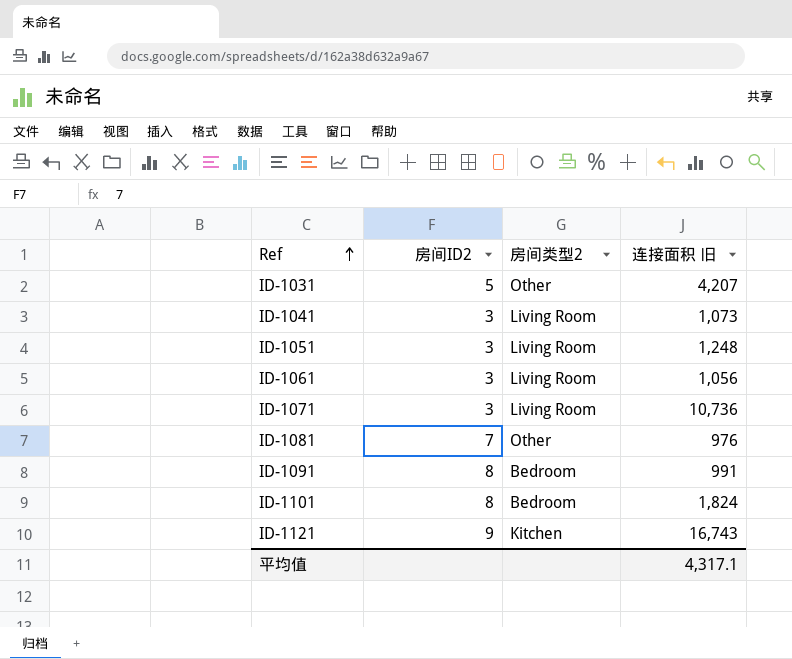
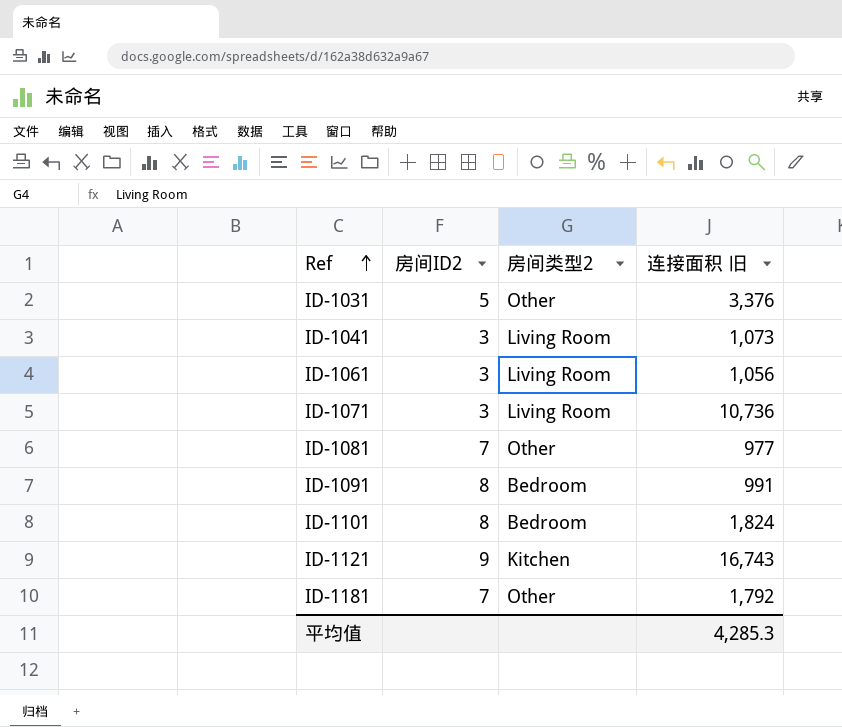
row ID-1051: 3 | Living Room | 1,248 -> none
ID-1031 | 连接面积 旧: 4,207 -> 3,376
ID-1081 | 连接面积 旧: 976 -> 977
row ID-1181: none -> 7 | Other | 1,792
平均值 | 连接面积 旧: 4,317.1 -> 4,285.3

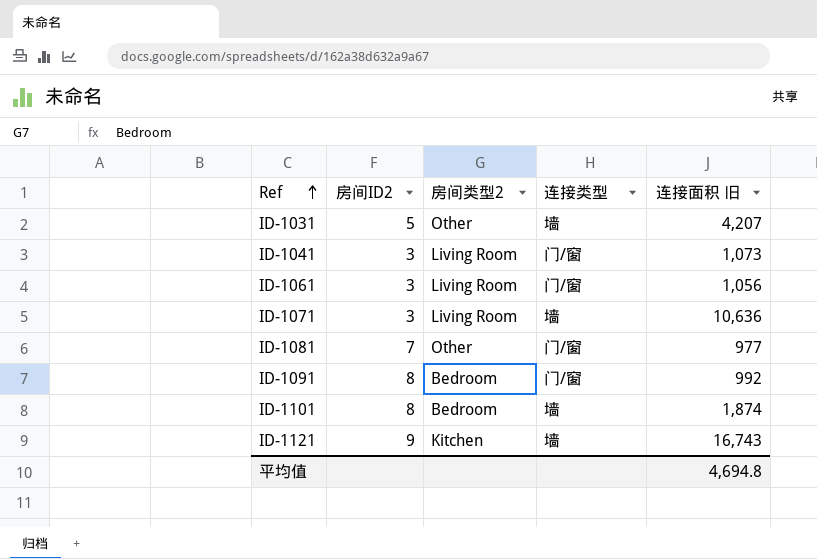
column 连接类型 | position: none -> 4
row ID-1181: 7 | Other | 1,792 -> none
ID-1031 | 连接面积 旧: 3,376 -> 4,207
ID-1071 | 连接面积 旧: 10,736 -> 10,636
ID-1091 | 连接面积 旧: 991 -> 992
ID-1101 | 连接面积 旧: 1,824 -> 1,874
平均值 | 连接面积 旧: 4,285.3 -> 4,694.8

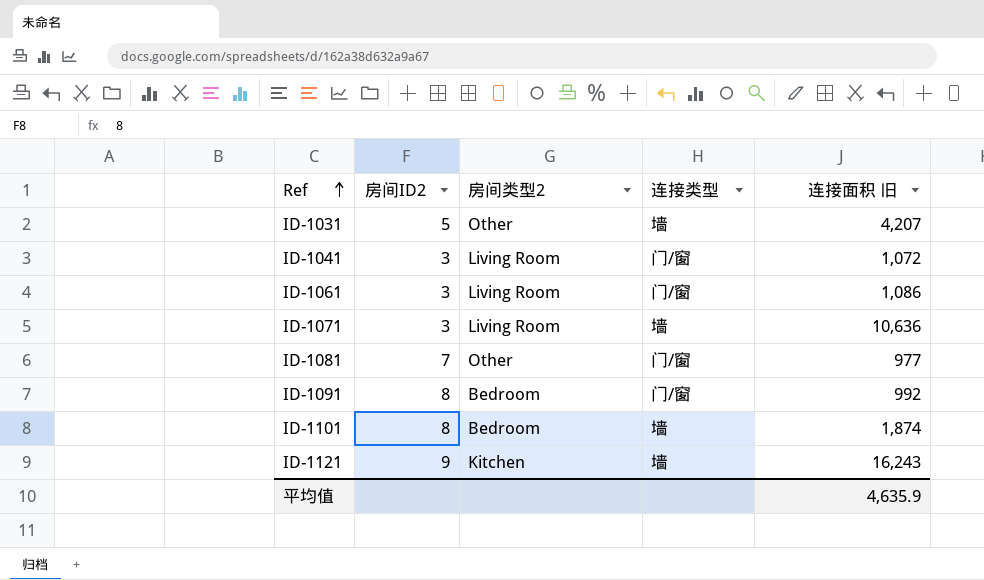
ID-1041 | 连接面积 旧: 1,073 -> 1,072
ID-1061 | 连接面积 旧: 1,056 -> 1,086
ID-1121 | 连接面积 旧: 16,743 -> 16,243
平均值 | 连接面积 旧: 4,694.8 -> 4,635.9

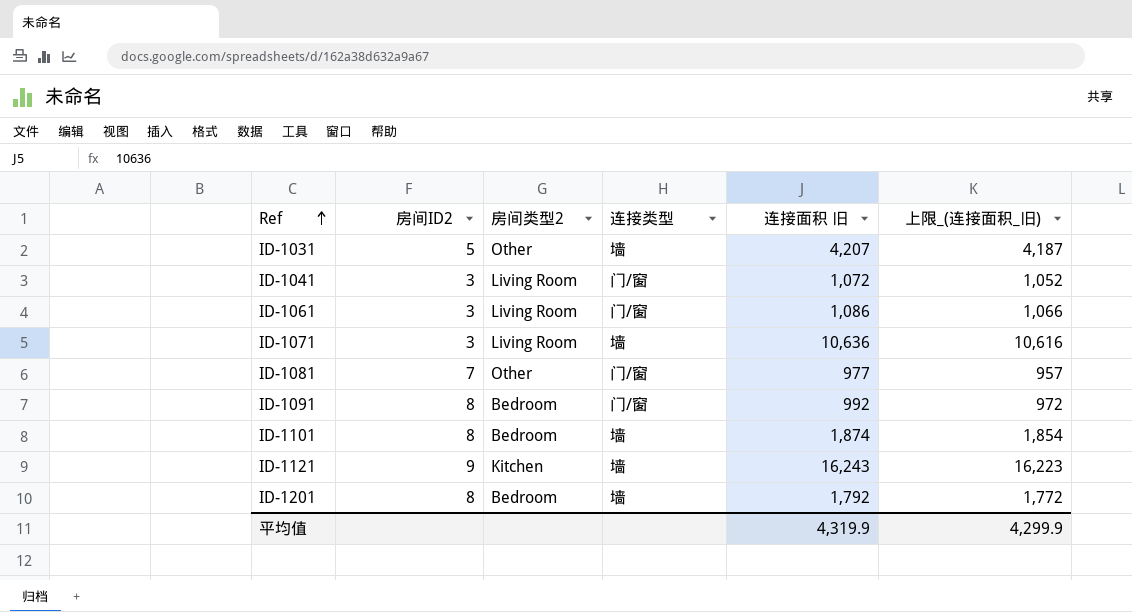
column 上限_(连接面积_旧) | formula: none -> [连接面积 旧] - 20
row ID-1201: none -> 8 | Bedroom | 墙 | 1,792 | 1,772
平均值 | 连接面积 旧: 4,635.9 -> 4,319.9

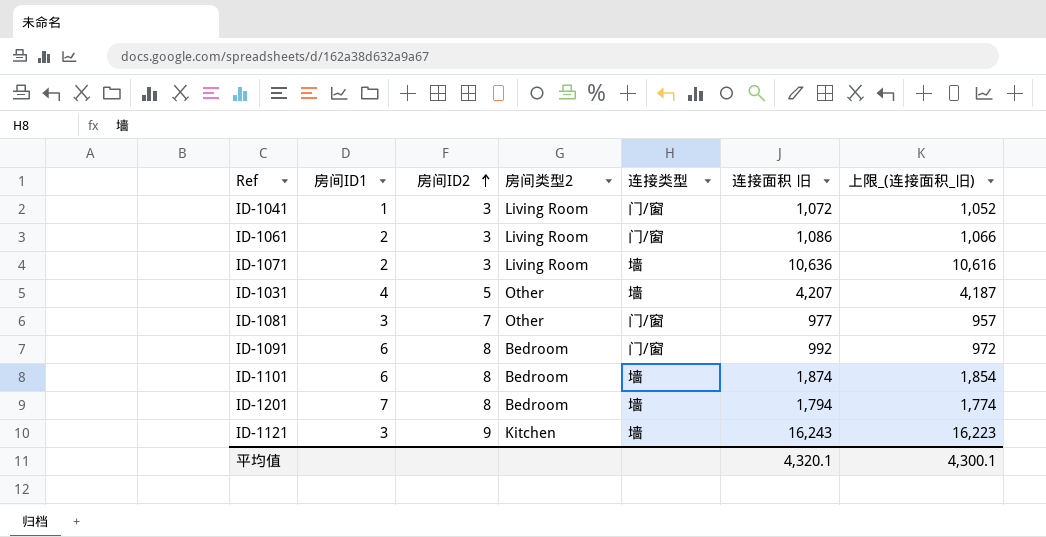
row order: Ref ascending -> 房间ID2 ascending
column 房间ID1 | position: none -> 2
ID-1201 | 连接面积 旧: 1,792 -> 1,794
ID-1201 | 上限_(连接面积_旧): 1,772 -> 1,774
平均值 | 连接面积 旧: 4,319.9 -> 4,320.1
平均值 | 上限_(连接面积_旧): 4,299.9 -> 4,300.1

